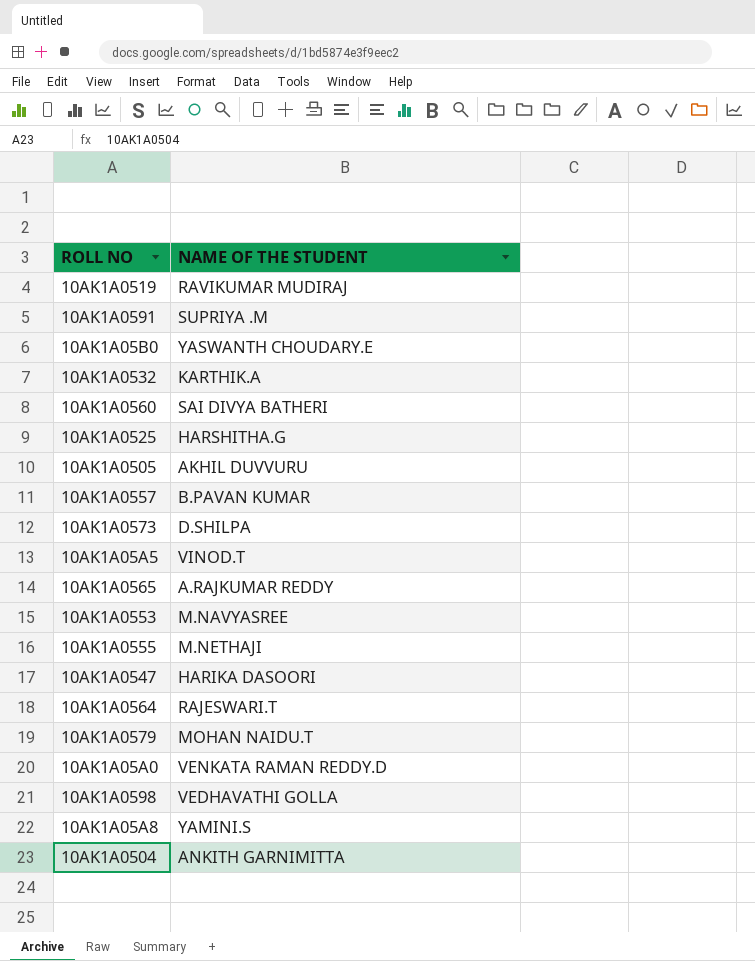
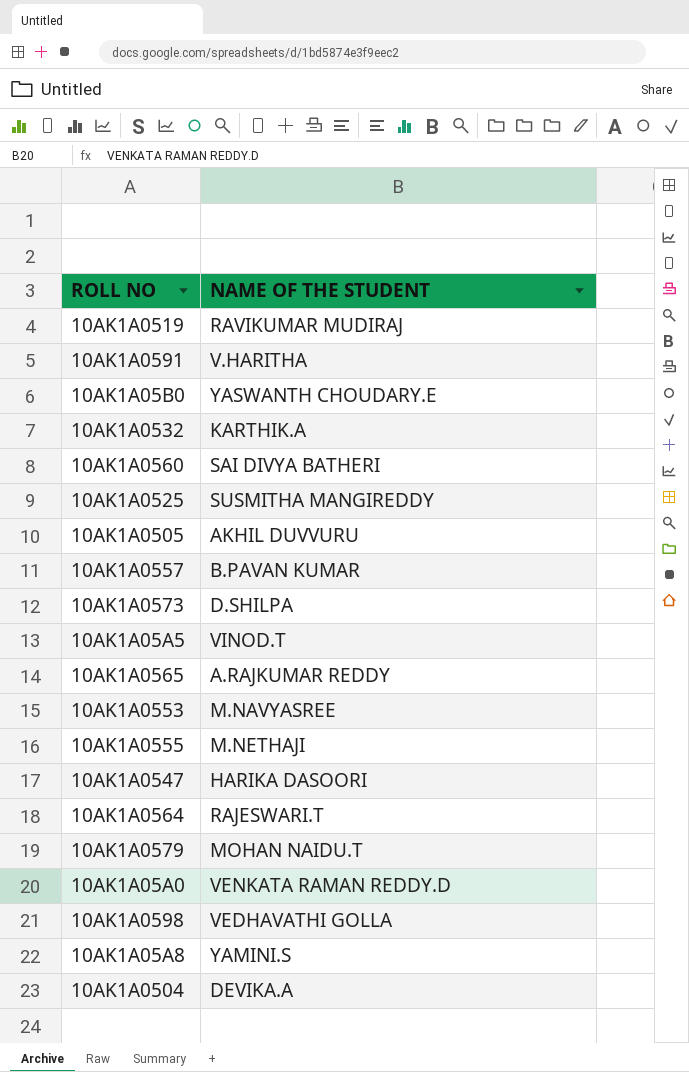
10AK1A0591 | NAME OF THE STUDENT: SUPRIYA .M -> V.HARITHA
10AK1A0525 | NAME OF THE STUDENT: HARSHITHA.G -> SUSMITHA MANGIREDDY
10AK1A0504 | NAME OF THE STUDENT: ANKITH GARNIMITTA -> DEVIKA.A

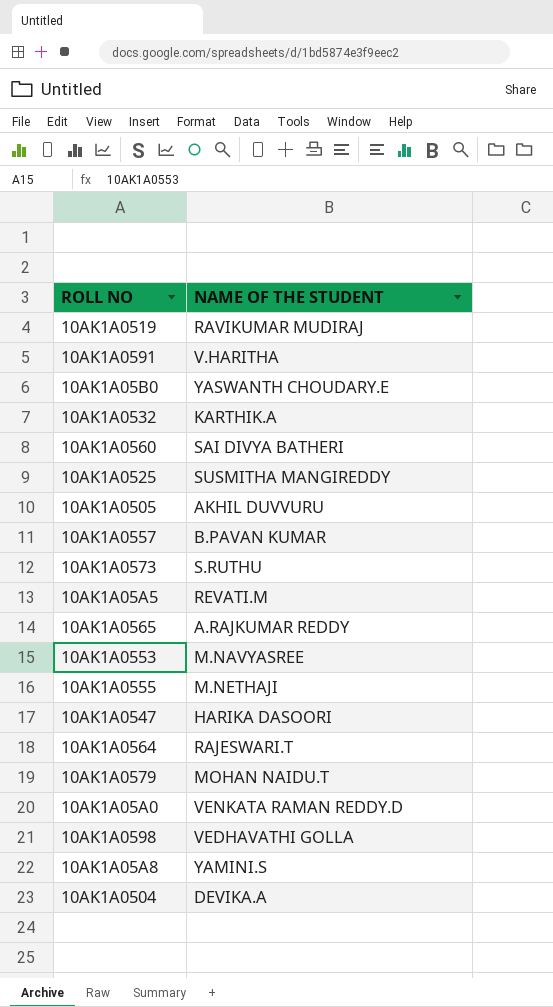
10AK1A0573 | NAME OF THE STUDENT: D.SHILPA -> S.RUTHU
10AK1A05A5 | NAME OF THE STUDENT: VINOD.T -> REVATI.M

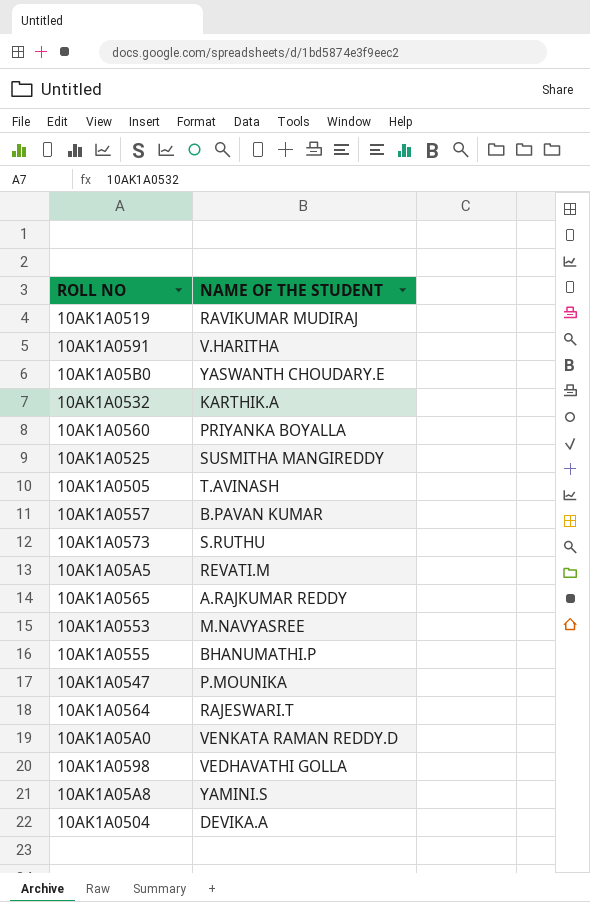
row 10AK1A0579: MOHAN NAIDU.T -> none
10AK1A0560 | NAME OF THE STUDENT: SAI DIVYA BATHERI -> PRIYANKA BOYALLA
10AK1A0505 | NAME OF THE STUDENT: AKHIL DUVVURU -> T.AVINASH
10AK1A0555 | NAME OF THE STUDENT: M.NETHAJI -> BHANUMATHI.P
10AK1A0547 | NAME OF THE STUDENT: HARIKA DASOORI -> P.MOUNIKA

